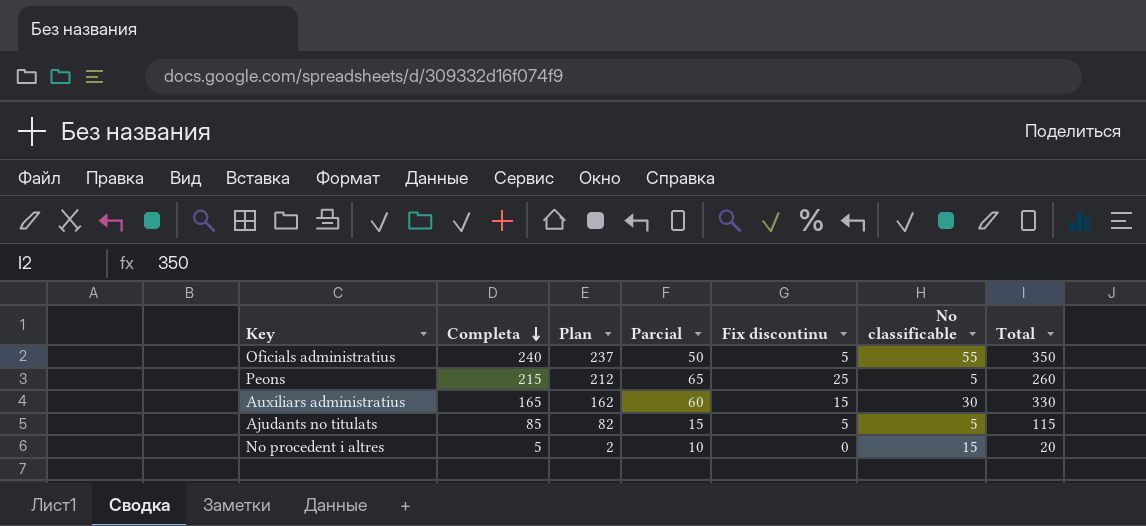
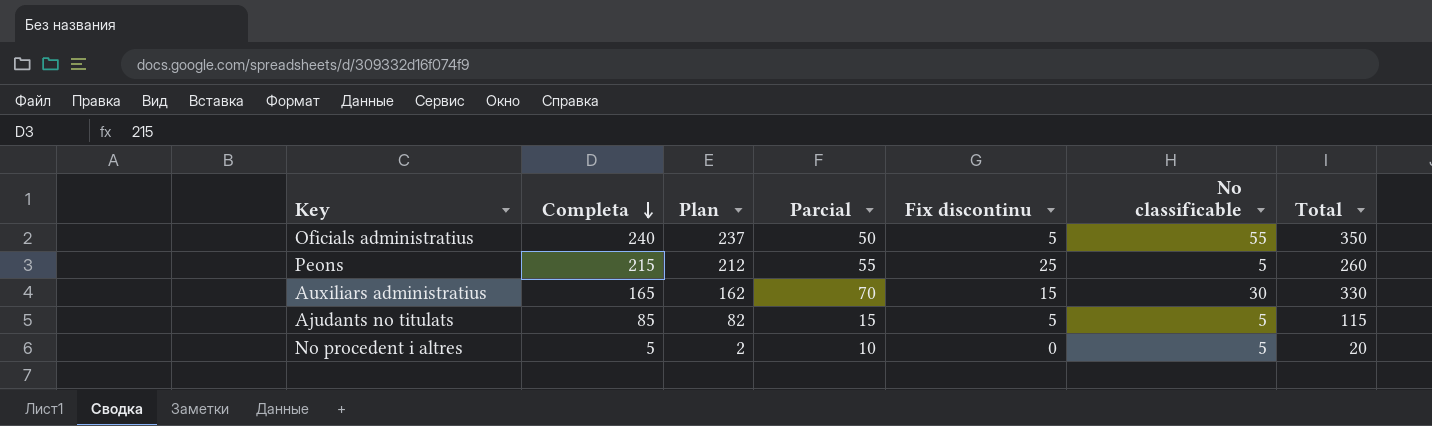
Peons | Parcial: 65 -> 55
Auxiliars administratius | Parcial: 60 -> 70
No procedent i altres | No classificable: 15 -> 5

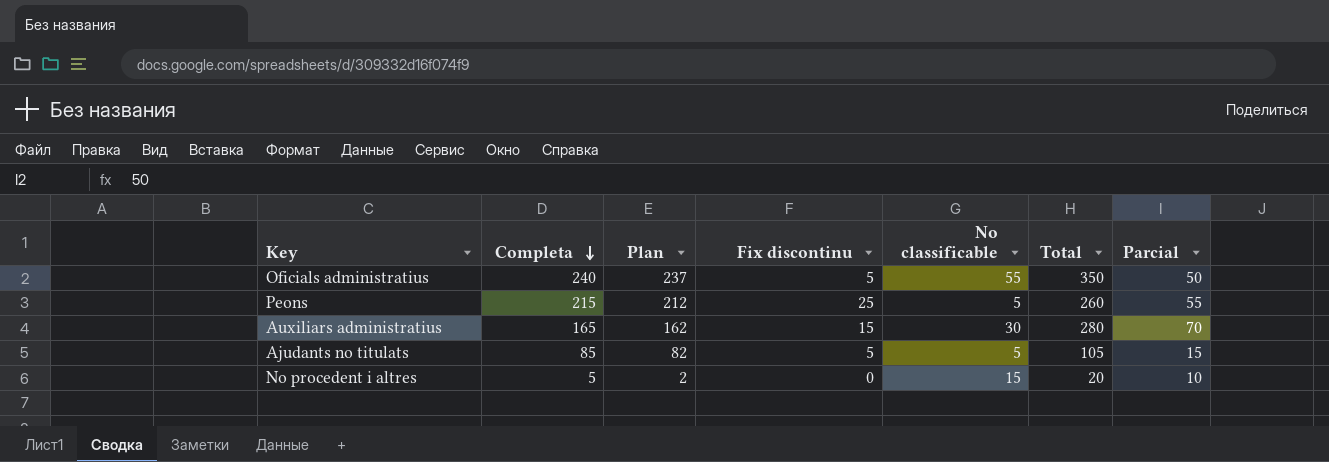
column Parcial | position: 4 -> 7
Auxiliars administratius | Total: 330 -> 280
Ajudants no titulats | Total: 115 -> 105
No procedent i altres | No classificable: 5 -> 15

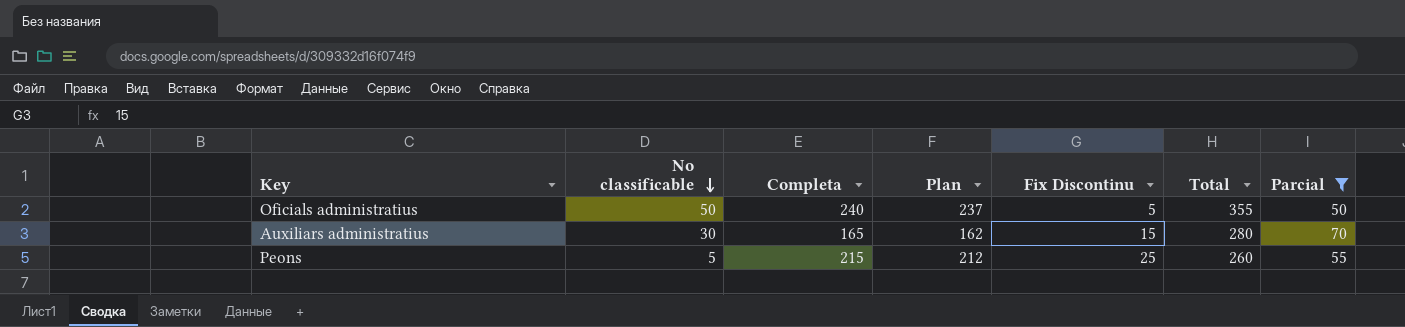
filter: none -> Parcial >= 50
row order: Completa descending -> No classificable descending
column No classificable | position: 5 -> 2
column name: Fix discontinu -> Fix Discontinu
Oficials administratius | No classificable: 55 -> 50
Oficials administratius | Total: 350 -> 355

